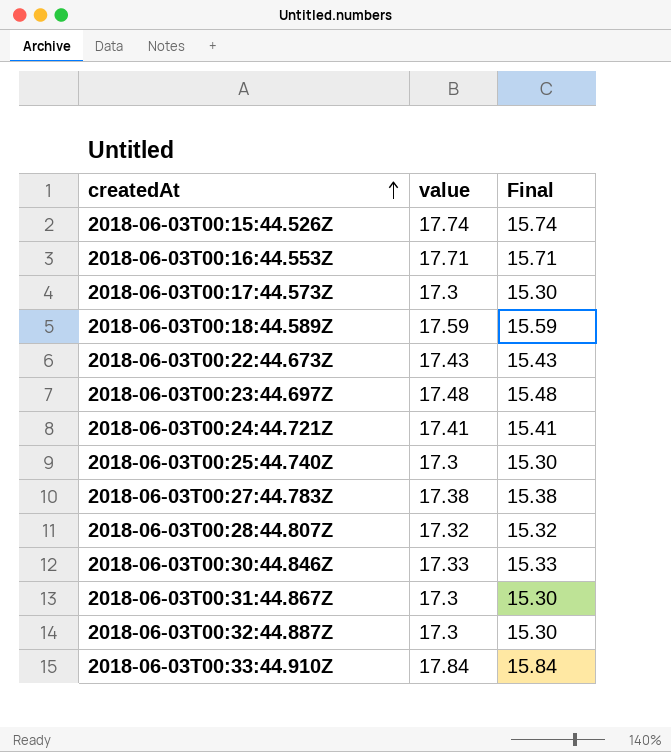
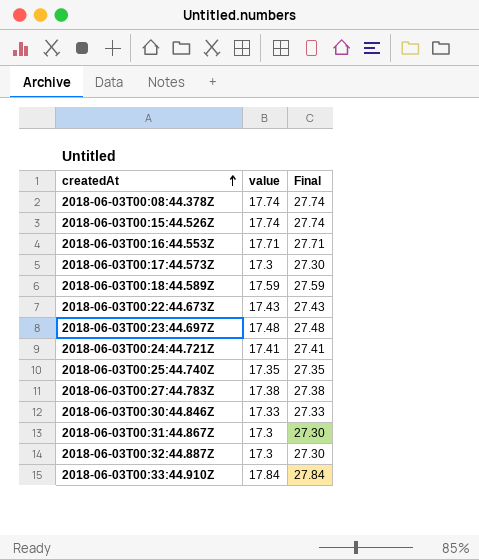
column Final | formula: [value] - 2 -> [value] + 10
row 2018-06-03T00:28:44.807Z: 17.32 | 15.32 -> none
row 2018-06-03T00:08:44.378Z: none -> 17.74 | 27.74
2018-06-03T00:25:44.740Z | value: 17.3 -> 17.35

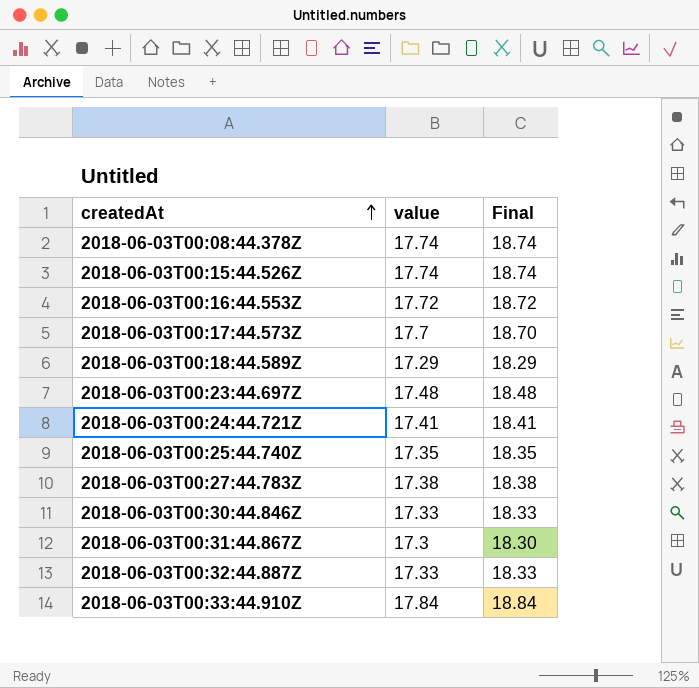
column Final | formula: [value] + 10 -> [value] + 1
row 2018-06-03T00:22:44.673Z: 17.43 | 27.43 -> none
2018-06-03T00:16:44.553Z | value: 17.71 -> 17.72
2018-06-03T00:17:44.573Z | value: 17.3 -> 17.7
2018-06-03T00:18:44.589Z | value: 17.59 -> 17.29
2018-06-03T00:32:44.887Z | value: 17.3 -> 17.33

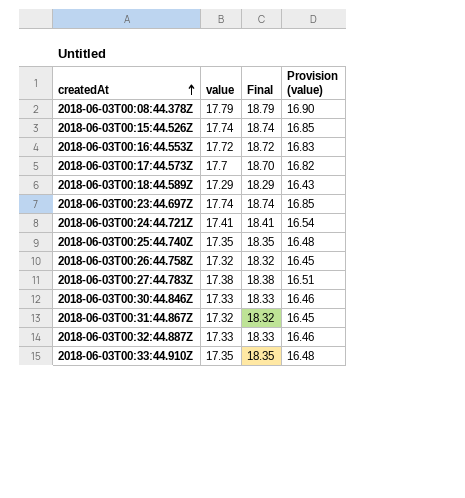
column Provision (value) | formula: none -> [value] * 0.95
2018-06-03T00:08:44.378Z | value: 17.74 -> 17.79
2018-06-03T00:08:44.378Z | Final: 18.74 -> 18.79
2018-06-03T00:23:44.697Z | value: 17.48 -> 17.74
2018-06-03T00:23:44.697Z | Final: 18.48 -> 18.74
row 2018-06-03T00:26:44.758Z: none -> 17.32 | 18.32 | 16.45
2018-06-03T00:31:44.867Z | value: 17.3 -> 17.32
2018-06-03T00:31:44.867Z | Final: 18.30 -> 18.32
2018-06-03T00:33:44.910Z | value: 17.84 -> 17.35
2018-06-03T00:33:44.910Z | Final: 18.84 -> 18.35

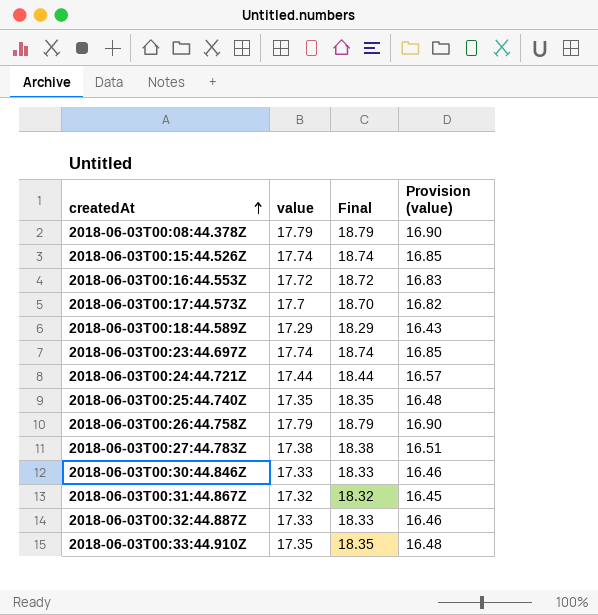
2018-06-03T00:24:44.721Z | value: 17.41 -> 17.44
2018-06-03T00:24:44.721Z | Final: 18.41 -> 18.44
2018-06-03T00:24:44.721Z | Provision (value): 16.54 -> 16.57
2018-06-03T00:26:44.758Z | value: 17.32 -> 17.79
2018-06-03T00:26:44.758Z | Final: 18.32 -> 18.79
2018-06-03T00:26:44.758Z | Provision (value): 16.45 -> 16.90

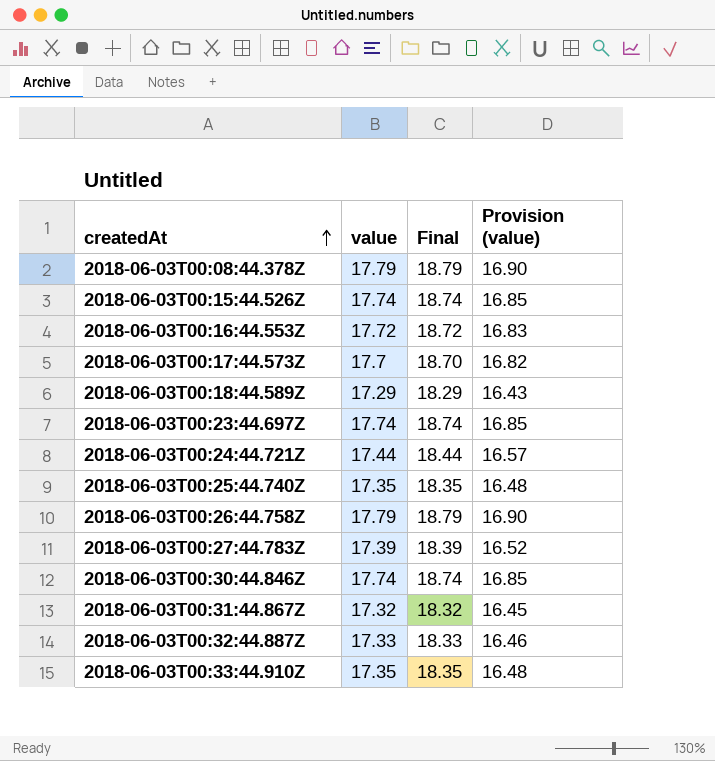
2018-06-03T00:27:44.783Z | value: 17.38 -> 17.39
2018-06-03T00:27:44.783Z | Final: 18.38 -> 18.39
2018-06-03T00:27:44.783Z | Provision (value): 16.51 -> 16.52
2018-06-03T00:30:44.846Z | value: 17.33 -> 17.74
2018-06-03T00:30:44.846Z | Final: 18.33 -> 18.74
2018-06-03T00:30:44.846Z | Provision (value): 16.46 -> 16.85

